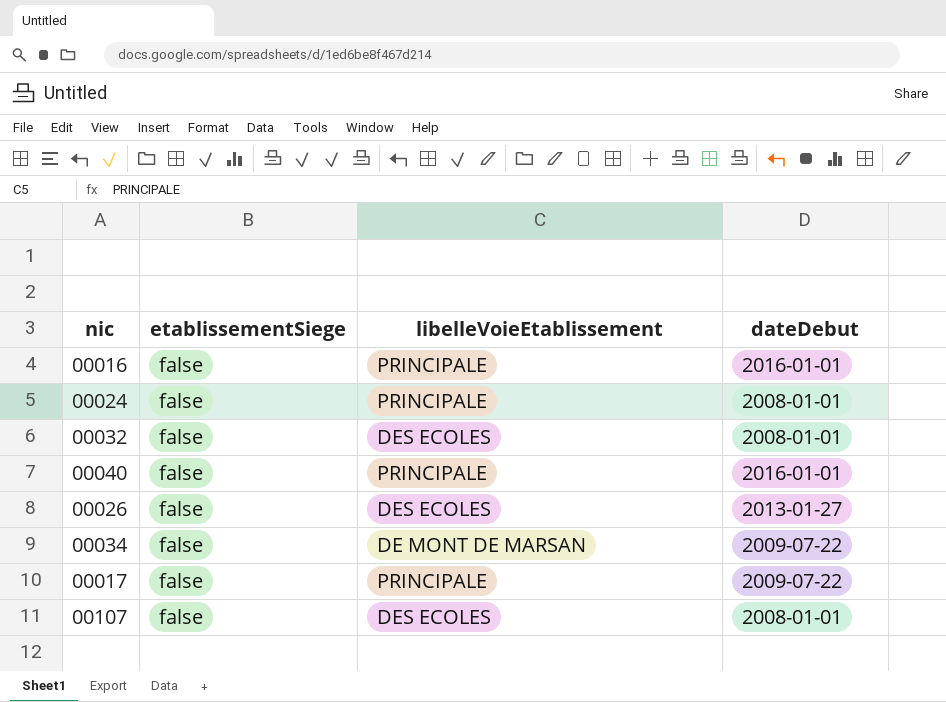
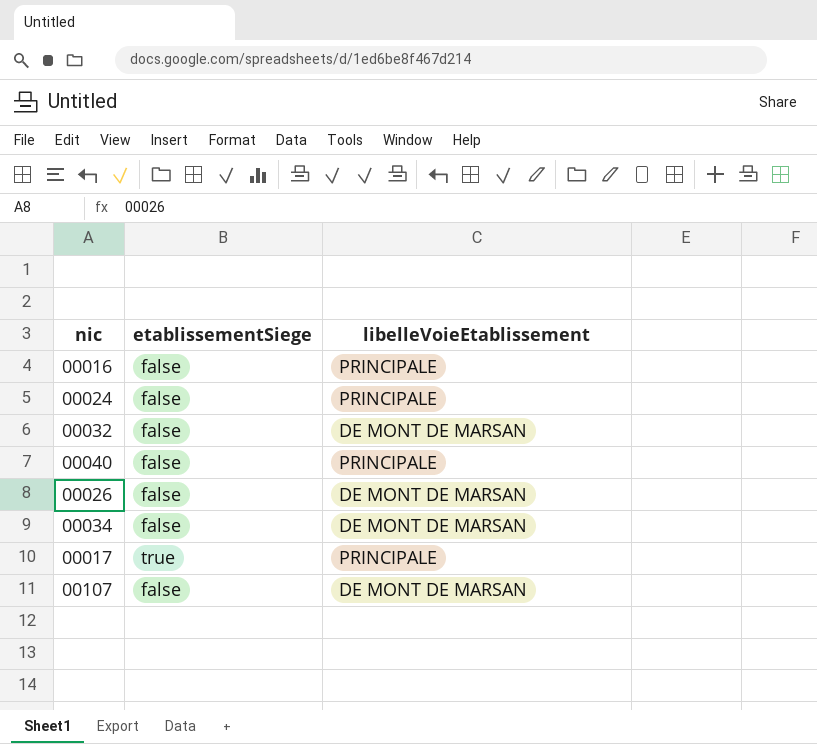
column dateDebut | position: 4 -> none
00032 | libelleVoieEtablissement: DES ECOLES -> DE MONT DE MARSAN
00026 | libelleVoieEtablissement: DES ECOLES -> DE MONT DE MARSAN
00017 | etablissementSiege: false -> true
00107 | libelleVoieEtablissement: DES ECOLES -> DE MONT DE MARSAN

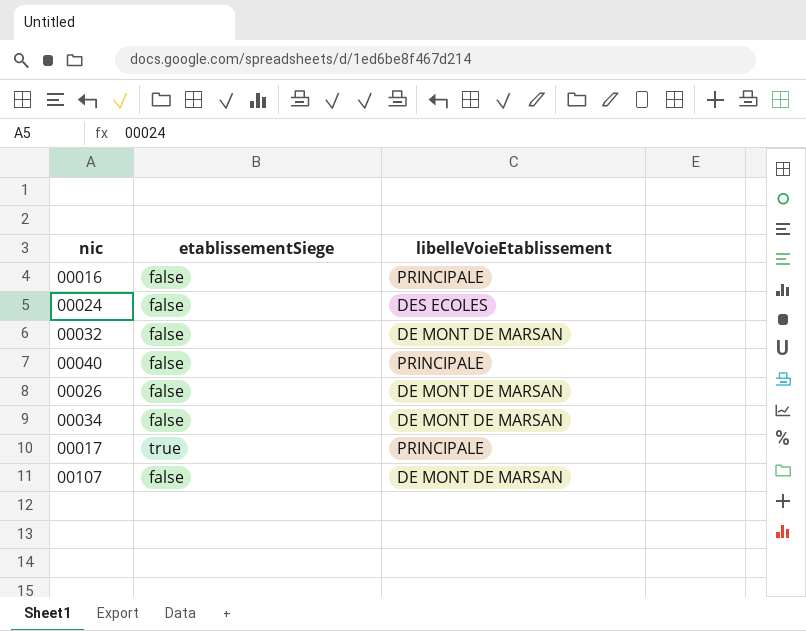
00024 | libelleVoieEtablissement: PRINCIPALE -> DES ECOLES

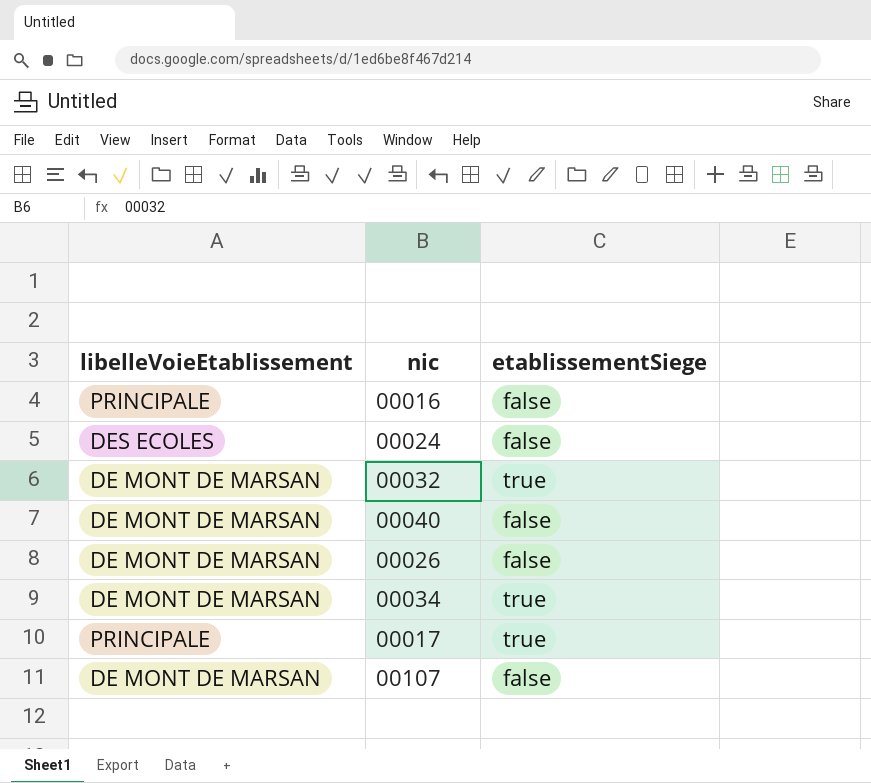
column libelleVoieEtablissement | position: 3 -> 1
00032 | etablissementSiege: false -> true
00040 | libelleVoieEtablissement: PRINCIPALE -> DE MONT DE MARSAN
00034 | etablissementSiege: false -> true

